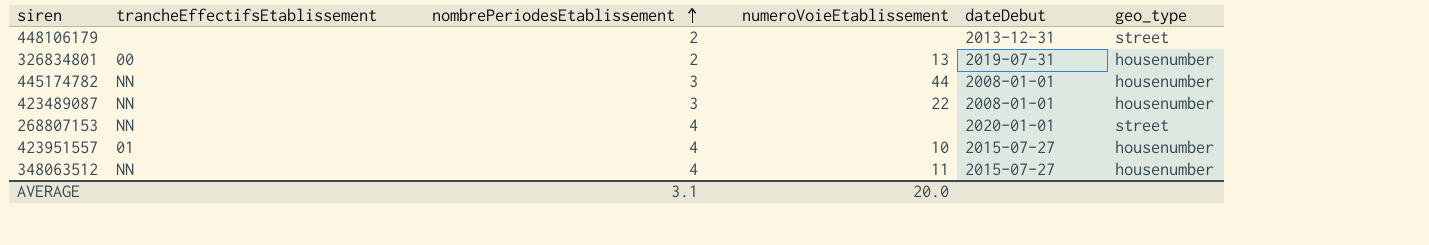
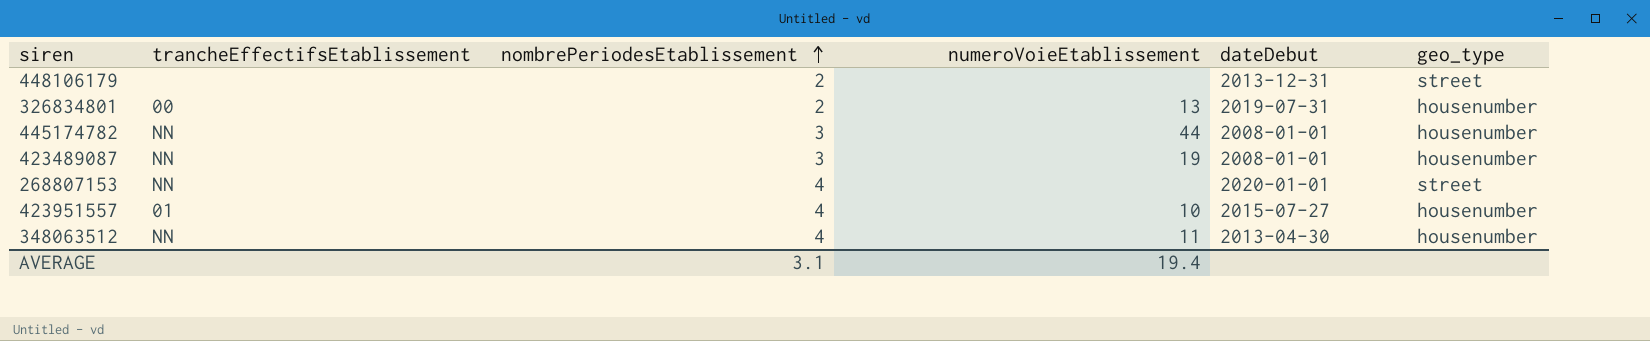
423489087 | numeroVoieEtablissement: 22 -> 19
348063512 | dateDebut: 2015-07-27 -> 2013-04-30
AVERAGE | numeroVoieEtablissement: 20.0 -> 19.4

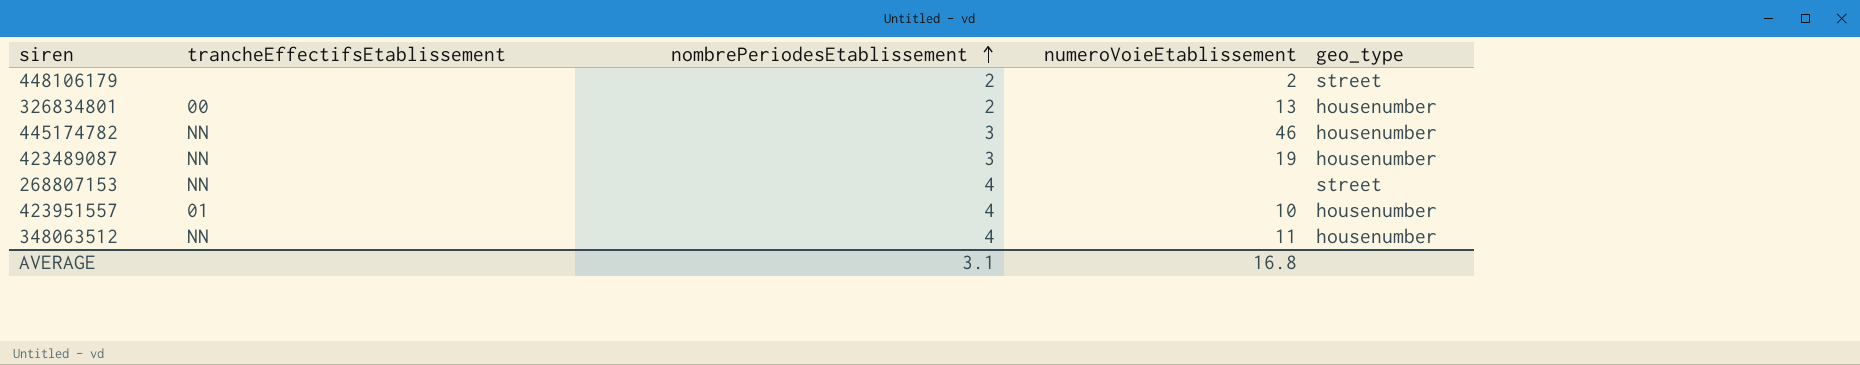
column dateDebut | position: 5 -> none
448106179 | numeroVoieEtablissement: none -> 2
445174782 | numeroVoieEtablissement: 44 -> 46
AVERAGE | numeroVoieEtablissement: 19.4 -> 16.8

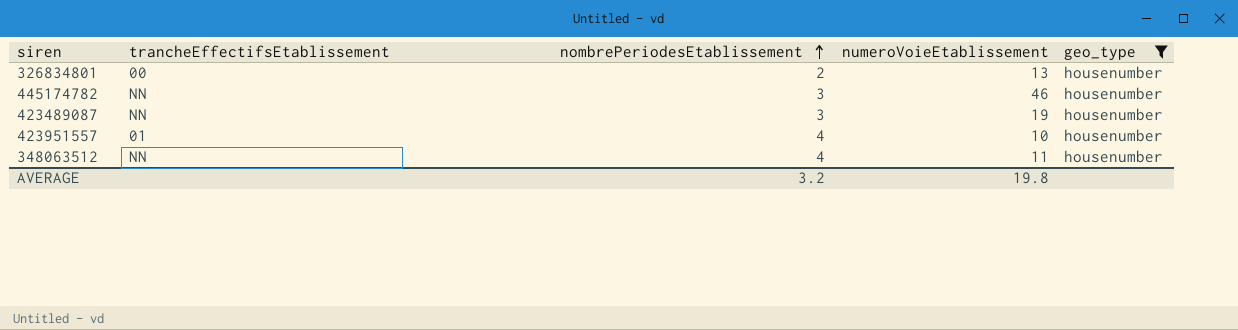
filter: none -> geo_type = housenumber
AVERAGE | nombrePeriodesEtablissement: 3.1 -> 3.2
AVERAGE | numeroVoieEtablissement: 16.8 -> 19.8

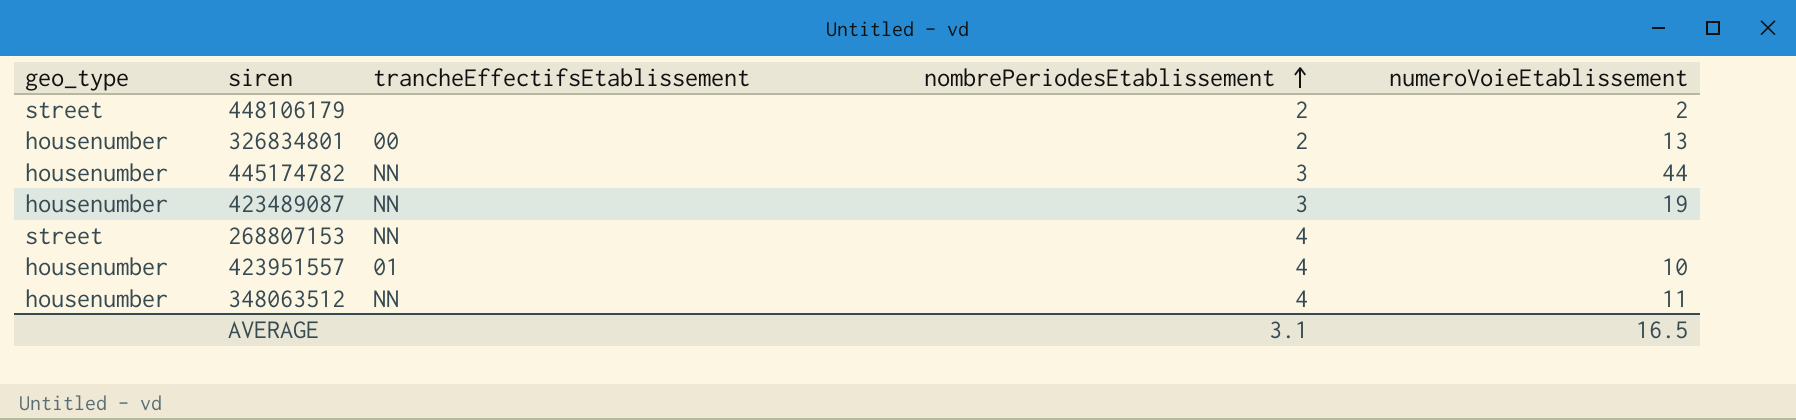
filter: geo_type = housenumber -> none
column geo_type | position: 5 -> 1
445174782 | numeroVoieEtablissement: 46 -> 44
AVERAGE | nombrePeriodesEtablissement: 3.2 -> 3.1
AVERAGE | numeroVoieEtablissement: 19.8 -> 16.5

